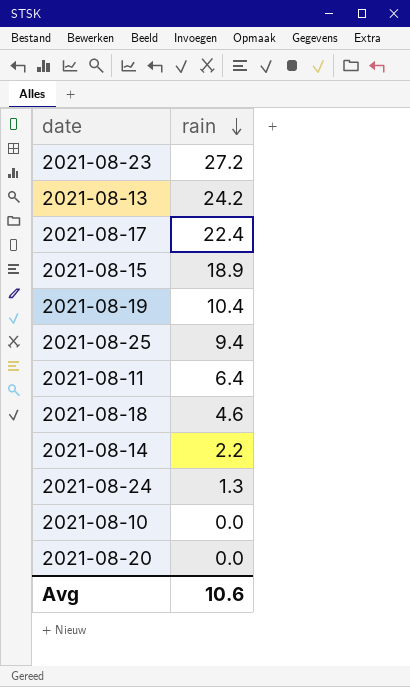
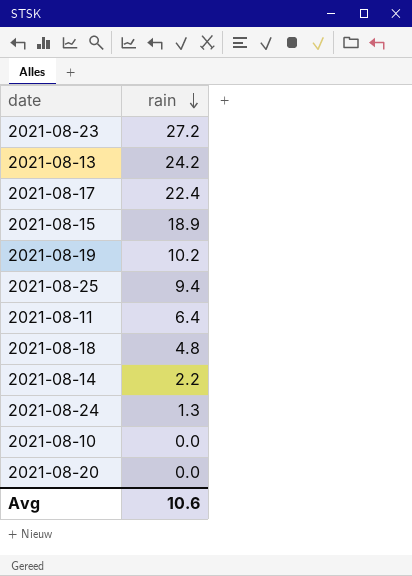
2021-08-19 | rain: 10.4 -> 10.2
2021-08-18 | rain: 4.6 -> 4.8

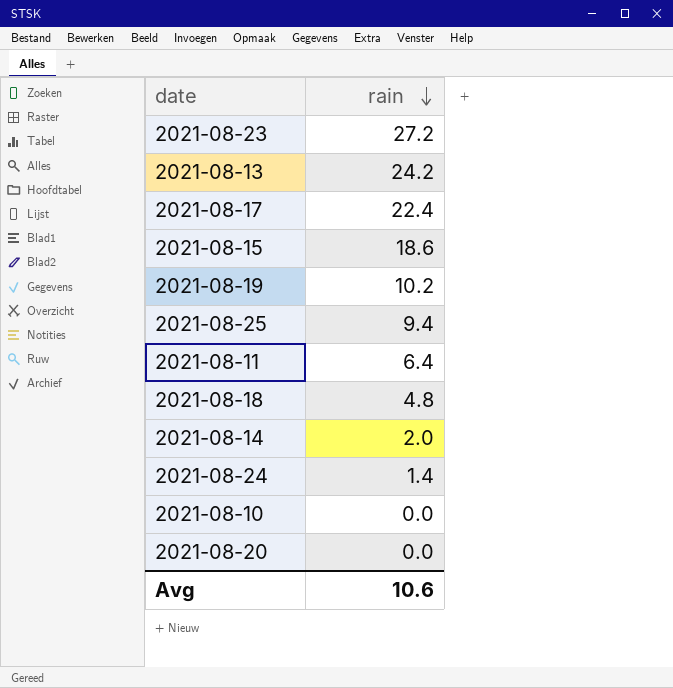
2021-08-15 | rain: 18.9 -> 18.6
2021-08-14 | rain: 2.2 -> 2.0
2021-08-24 | rain: 1.3 -> 1.4

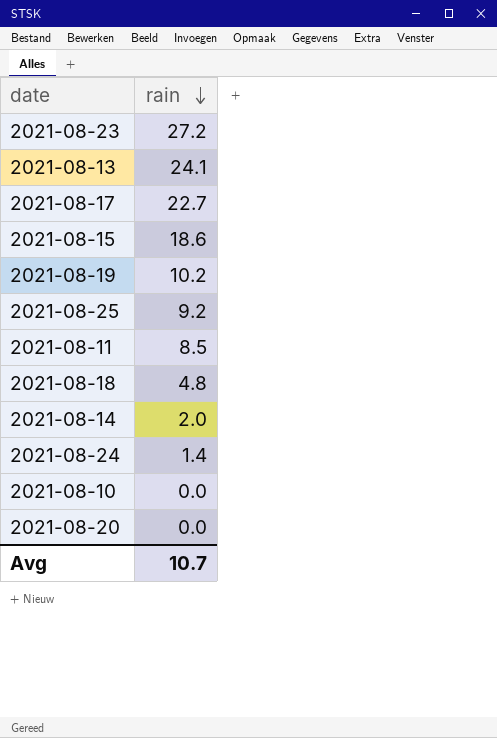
2021-08-13 | rain: 24.2 -> 24.1
2021-08-17 | rain: 22.4 -> 22.7
2021-08-25 | rain: 9.4 -> 9.2
2021-08-11 | rain: 6.4 -> 8.5
Avg | rain: 10.6 -> 10.7

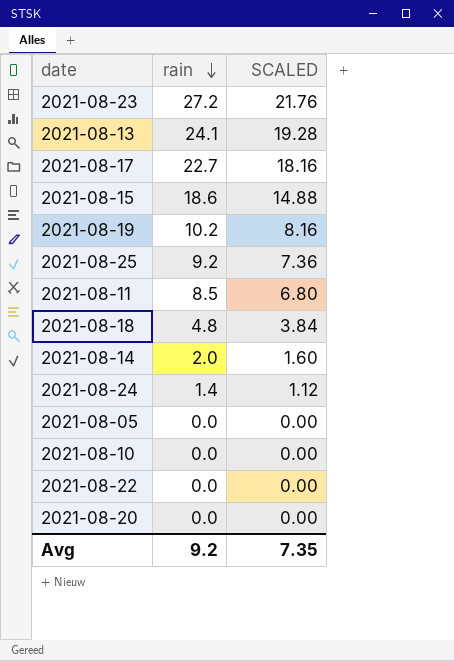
column SCALED | formula: none -> [rain] * 0.8
row 2021-08-05: none -> 0.0 | 0.00
row 2021-08-22: none -> 0.0 | 0.00
Avg | rain: 10.7 -> 9.2

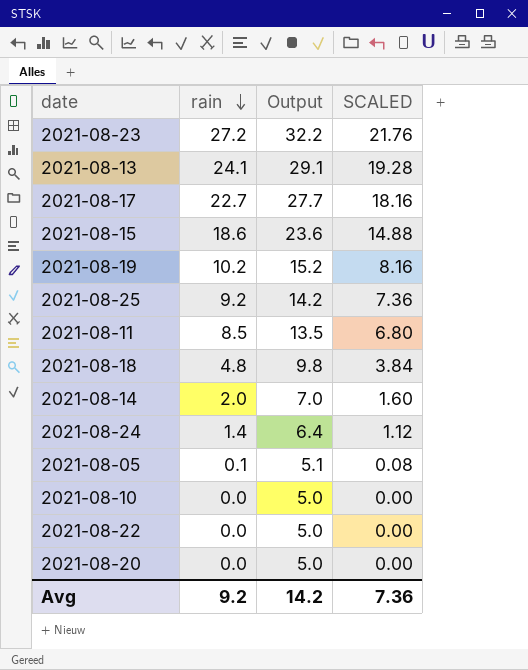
column Output | formula: none -> [rain] + 5
2021-08-05 | rain: 0.0 -> 0.1
2021-08-05 | SCALED: 0.00 -> 0.08
Avg | SCALED: 7.35 -> 7.36

